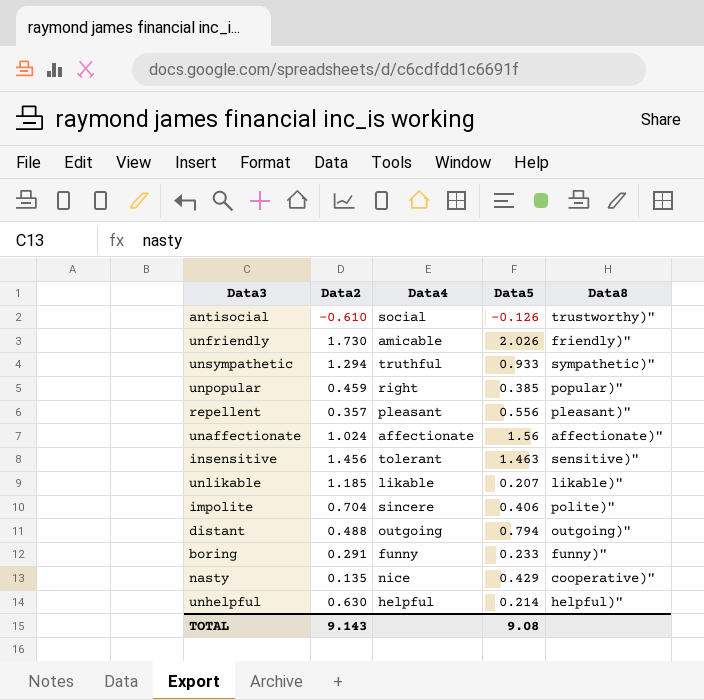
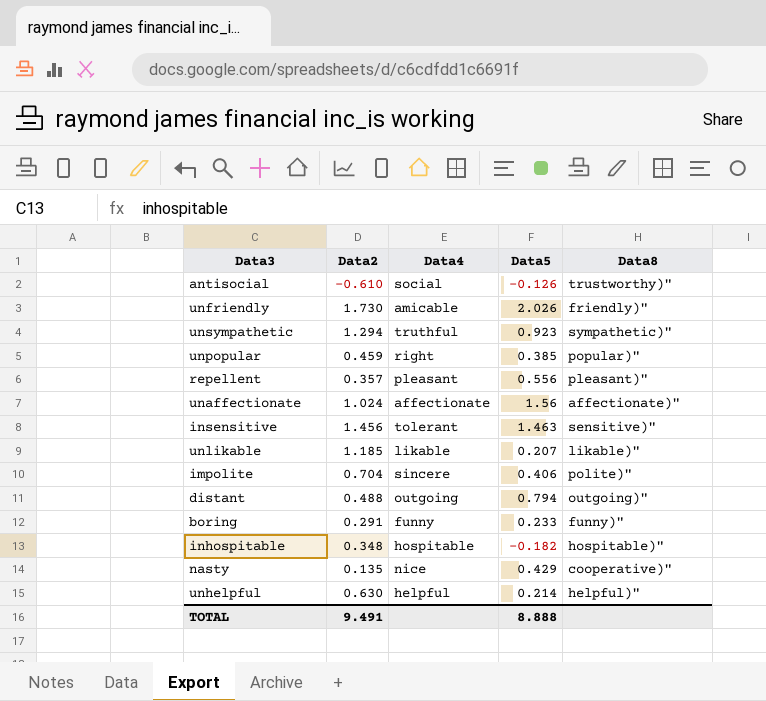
unsympathetic | Data5: 0.933 -> 0.923
row inhospitable: none -> 0.348 | hospitable | -0.182 | hospitable)"
TOTAL | Data2: 9.143 -> 9.491
TOTAL | Data5: 9.08 -> 8.888

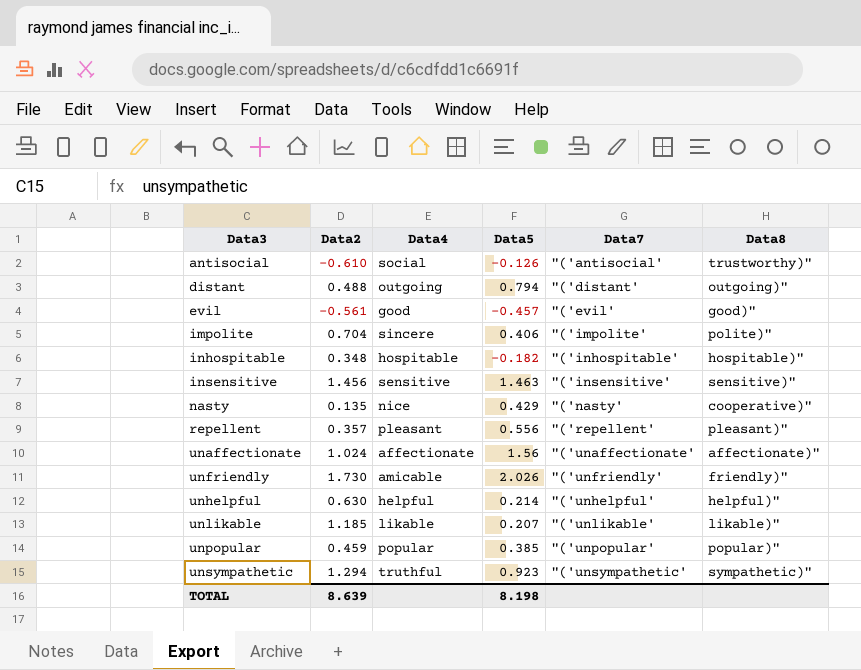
row order: none -> Data3 ascending
column Data7 | position: none -> 5
row boring: 0.291 | funny | 0.233 | funny)" -> none
row evil: none -> -0.561 | good | -0.457 | "('evil' | good)"
insensitive | Data4: tolerant -> sensitive
unpopular | Data4: right -> popular
TOTAL | Data2: 9.491 -> 8.639
TOTAL | Data5: 8.888 -> 8.198

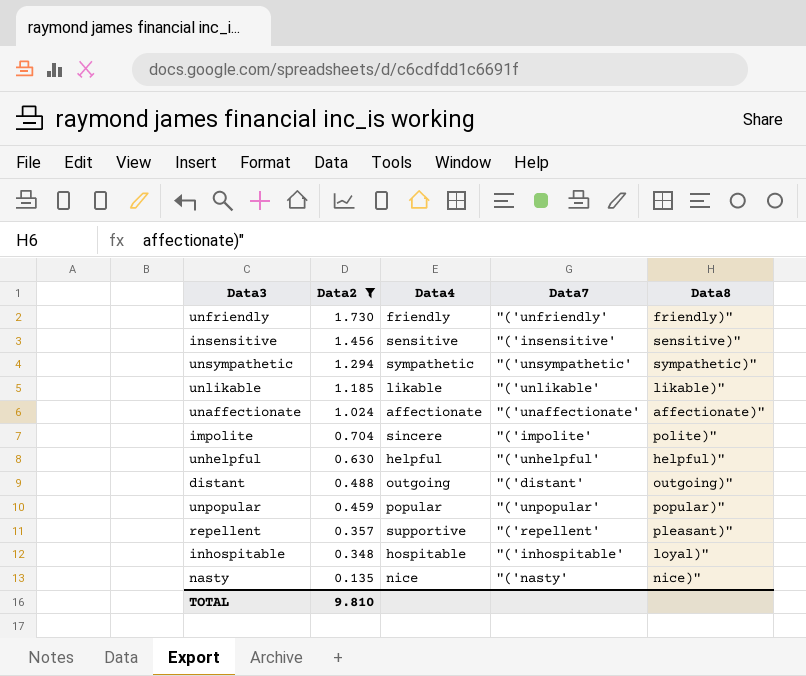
filter: none -> Data2 >= 0.135
row order: Data3 ascending -> Data2 descending
column Data5 | position: 4 -> none
unfriendly | Data4: amicable -> friendly
unsympathetic | Data4: truthful -> sympathetic
repellent | Data4: pleasant -> supportive
inhospitable | Data8: hospitable)" -> loyal)"
nasty | Data8: cooperative)" -> nice)"
TOTAL | Data2: 8.639 -> 9.810

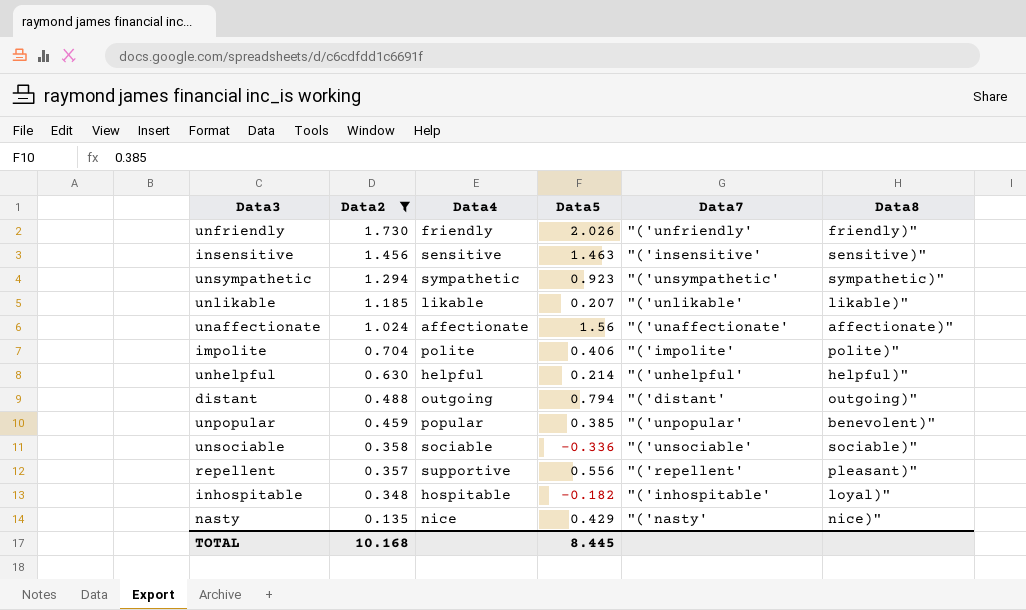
column Data5 | position: none -> 4
impolite | Data4: sincere -> polite
unpopular | Data8: popular)" -> benevolent)"
row unsociable: none -> 0.358 | sociable | -0.336 | "('unsociable' | sociable)"
TOTAL | Data2: 9.810 -> 10.168

